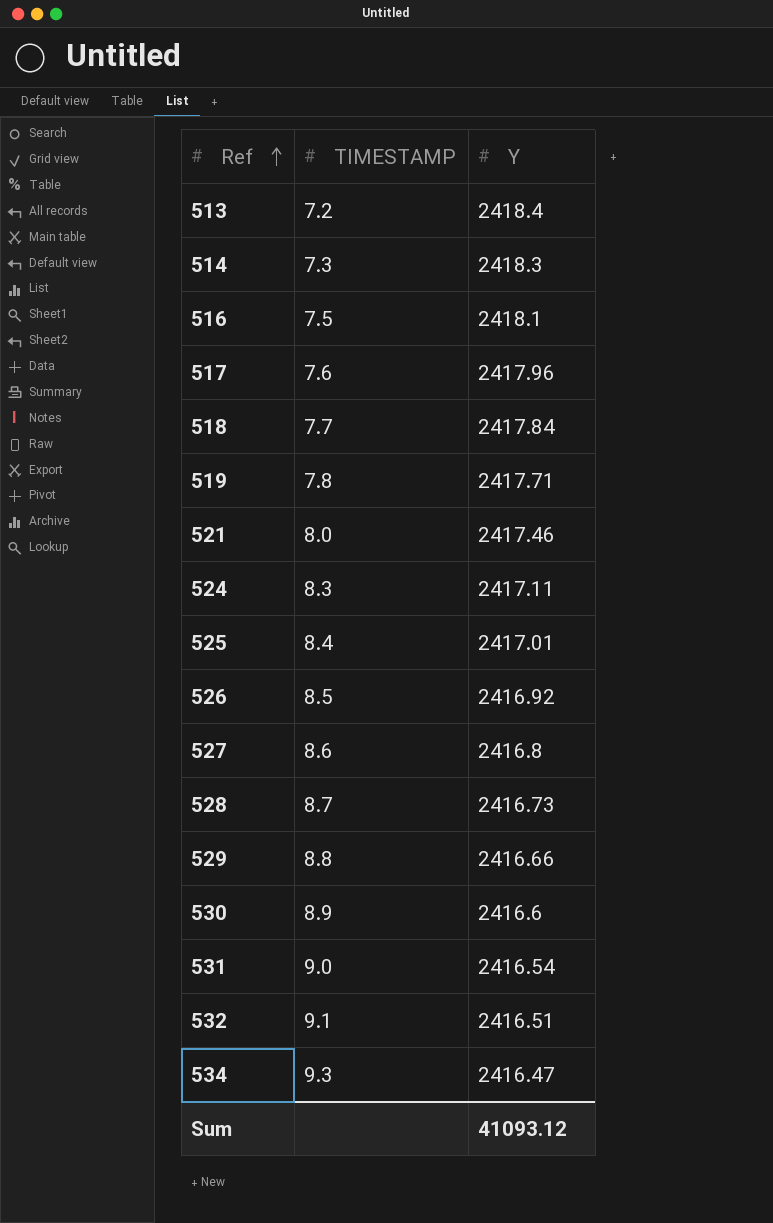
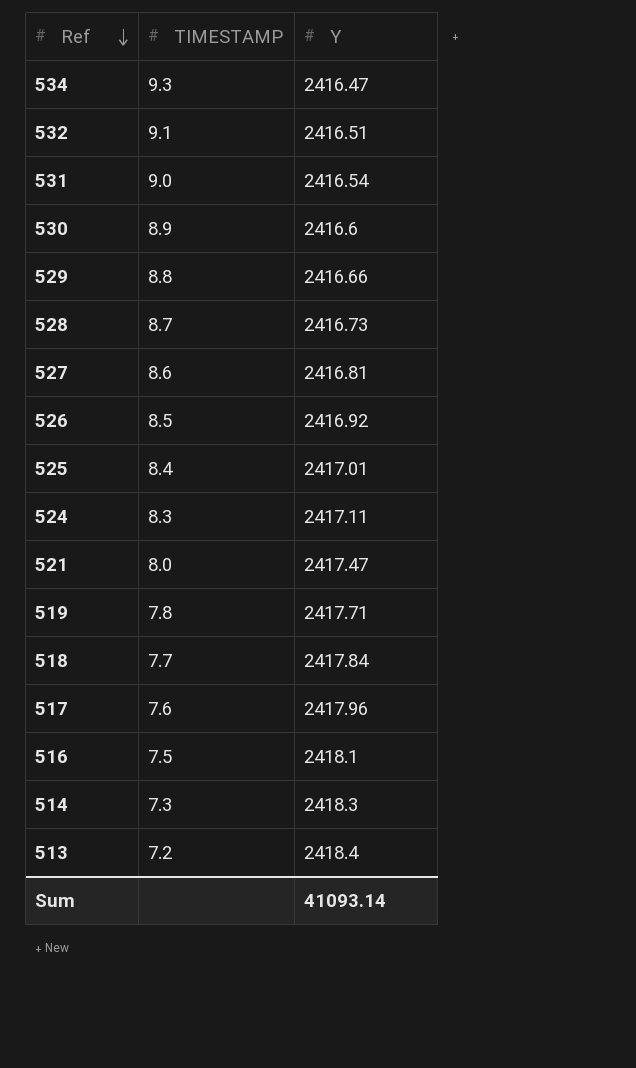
row order: Ref ascending -> Ref descending
527 | Y: 2416.8 -> 2416.81
521 | Y: 2417.46 -> 2417.47
Sum | Y: 41093.12 -> 41093.14

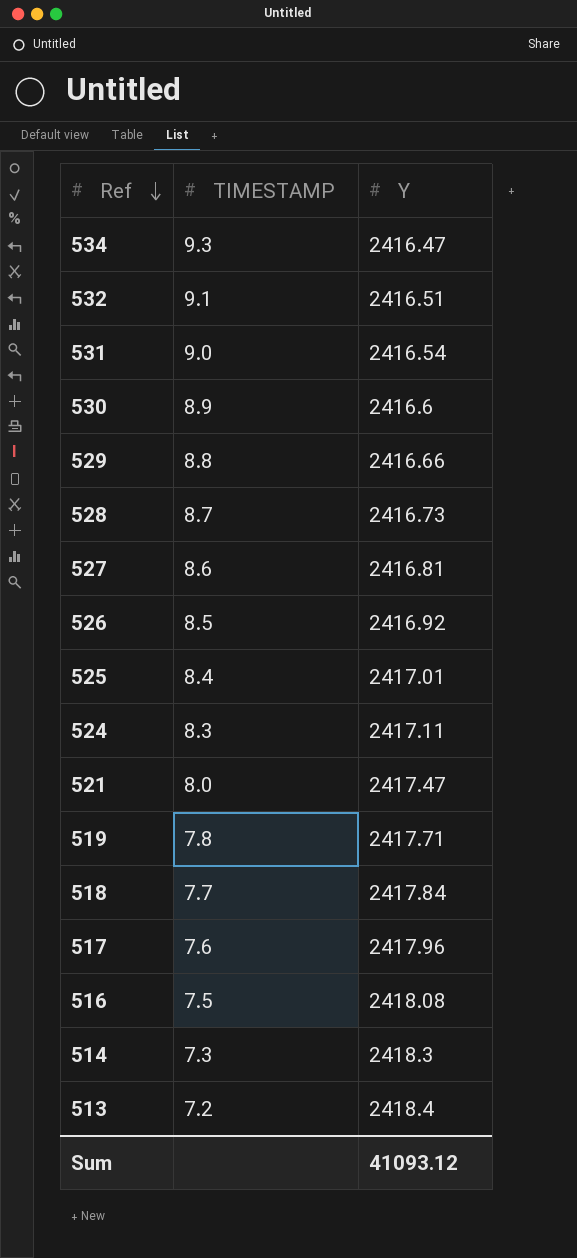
516 | Y: 2418.1 -> 2418.08
Sum | Y: 41093.14 -> 41093.12

